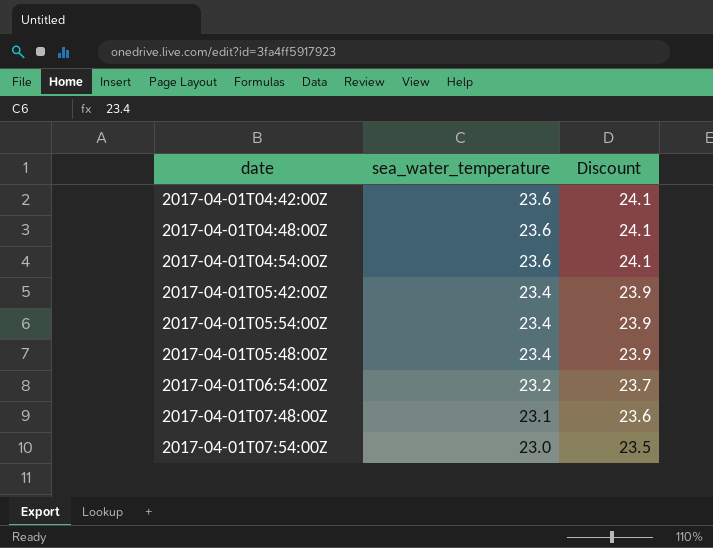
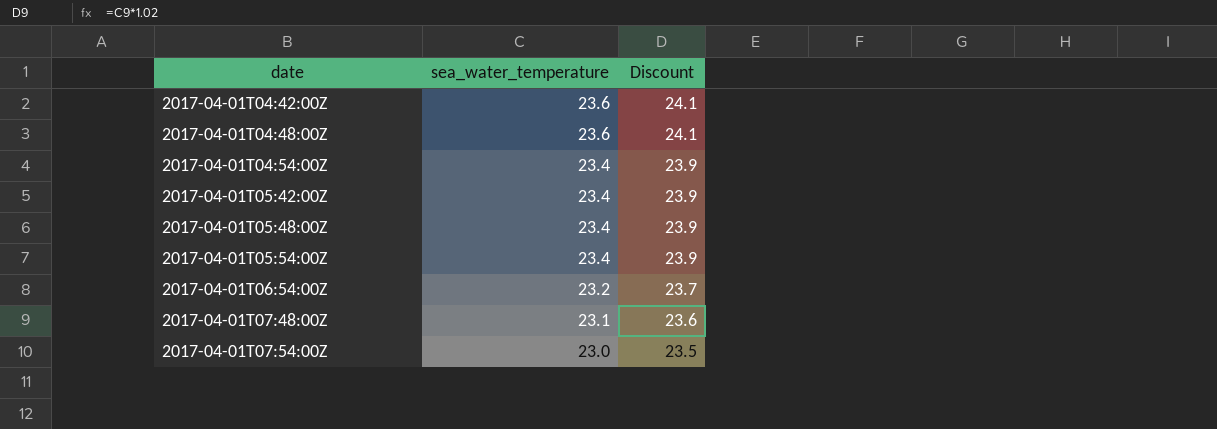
row order: sea_water_temperature descending -> date ascending
2017-04-01T04:54:00Z | sea_water_temperature: 23.6 -> 23.4
2017-04-01T04:54:00Z | Discount: 24.1 -> 23.9

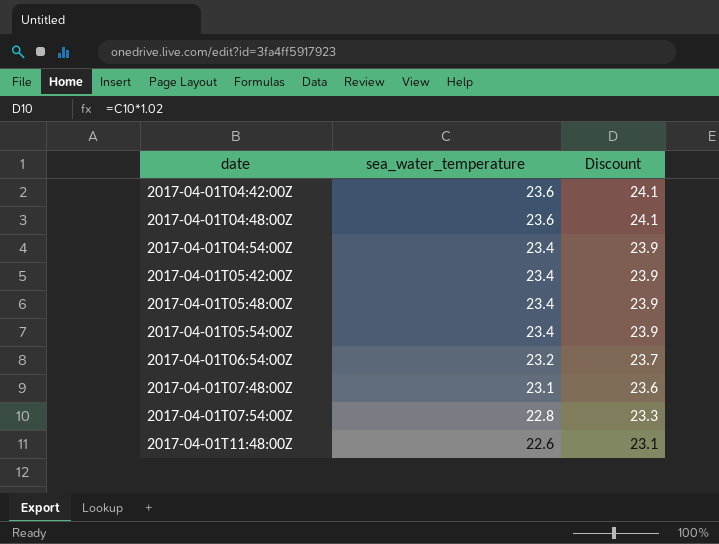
2017-04-01T07:54:00Z | sea_water_temperature: 23.0 -> 22.8
2017-04-01T07:54:00Z | Discount: 23.5 -> 23.3
row 2017-04-01T11:48:00Z: none -> 22.6 | 23.1

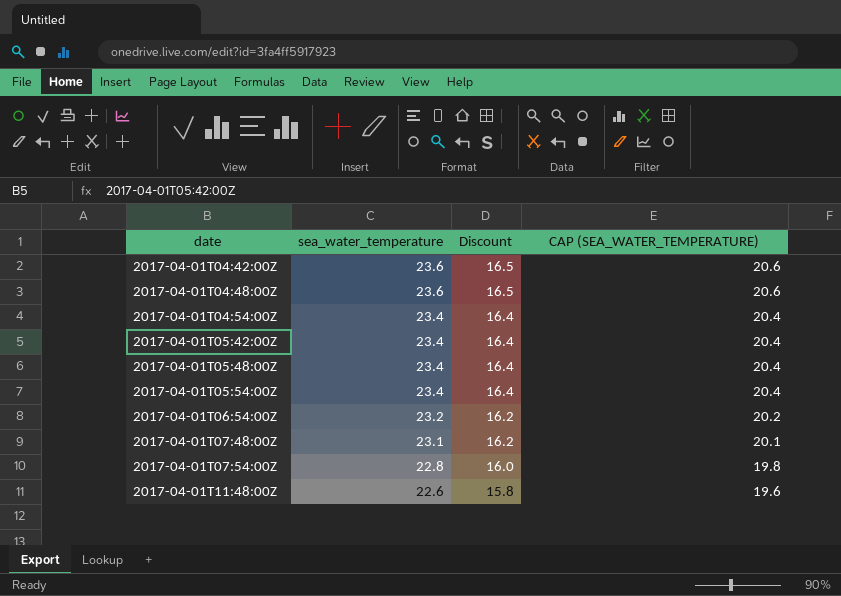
column Discount | formula: [sea_water_temperature] * 1.02 -> [sea_water_temperature] * 0.7
column CAP (SEA_WATER_TEMPERATURE) | formula: none -> [sea_water_temperature] - 3

